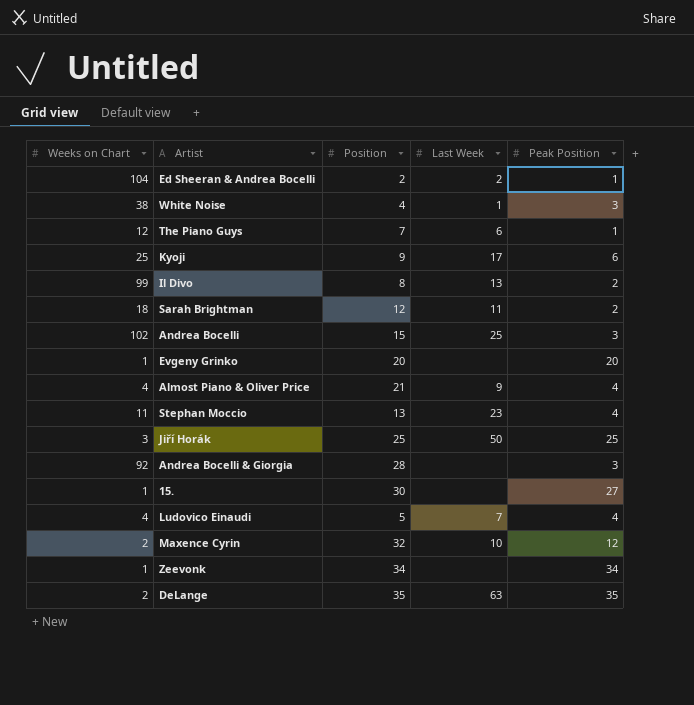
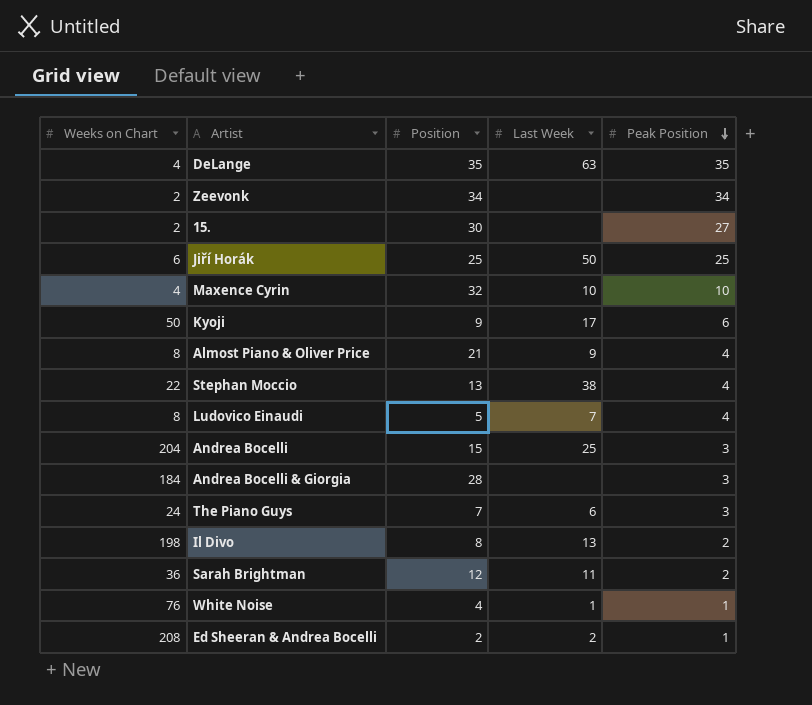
row order: none -> Peak Position descending
row Evgeny Grinko: 1 | 20 | none | 20 -> none
DeLange | Weeks on Chart: 2 -> 4
Zeevonk | Weeks on Chart: 1 -> 2
15. | Weeks on Chart: 1 -> 2
Jiří Horák | Weeks on Chart: 3 -> 6
Maxence Cyrin | Weeks on Chart: 2 -> 4
Maxence Cyrin | Peak Position: 12 -> 10
Kyoji | Weeks on Chart: 25 -> 50
Almost Piano & Oliver Price | Weeks on Chart: 4 -> 8
Stephan Moccio | Weeks on Chart: 11 -> 22
Stephan Moccio | Last Week: 23 -> 38
Ludovico Einaudi | Weeks on Chart: 4 -> 8
Andrea Bocelli | Weeks on Chart: 102 -> 204
Andrea Bocelli & Giorgia | Weeks on Chart: 92 -> 184
The Piano Guys | Weeks on Chart: 12 -> 24
The Piano Guys | Peak Position: 1 -> 3
Il Divo | Weeks on Chart: 99 -> 198
Sarah Brightman | Weeks on Chart: 18 -> 36
White Noise | Weeks on Chart: 38 -> 76
White Noise | Peak Position: 3 -> 1
Ed Sheeran & Andrea Bocelli | Weeks on Chart: 104 -> 208

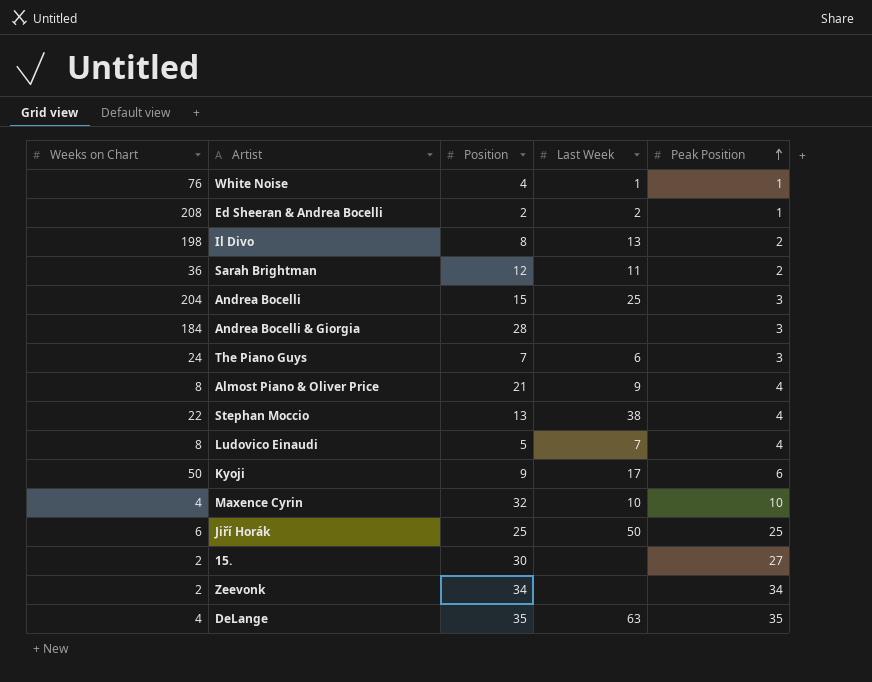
row order: Peak Position descending -> Peak Position ascending

